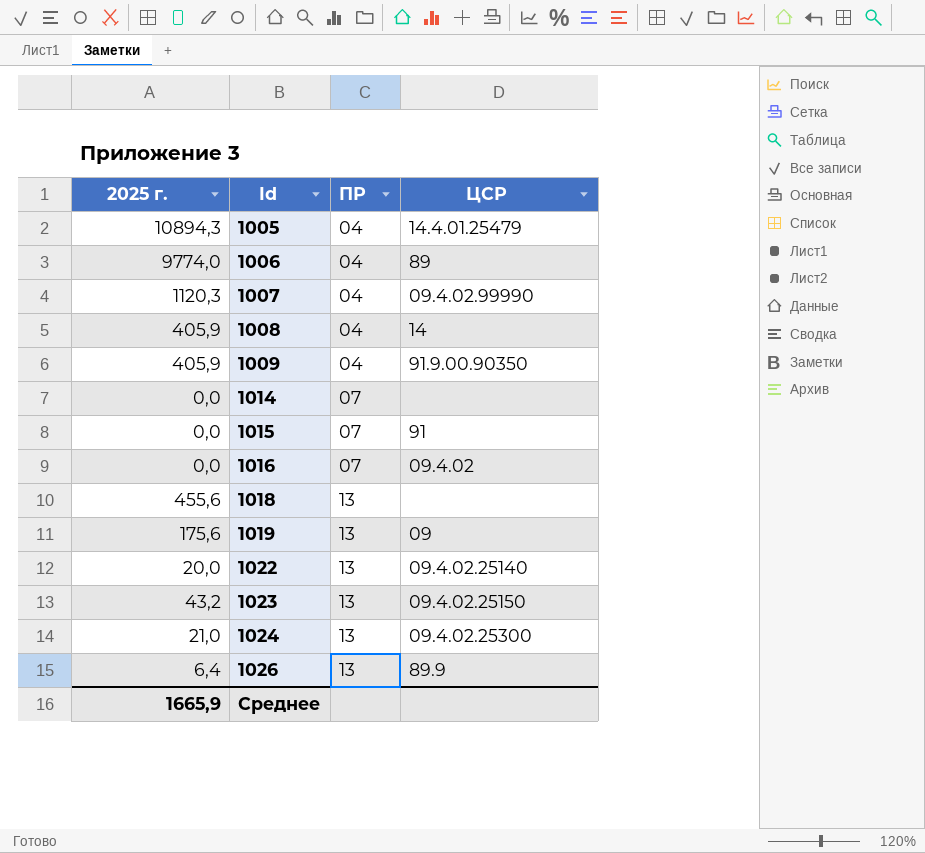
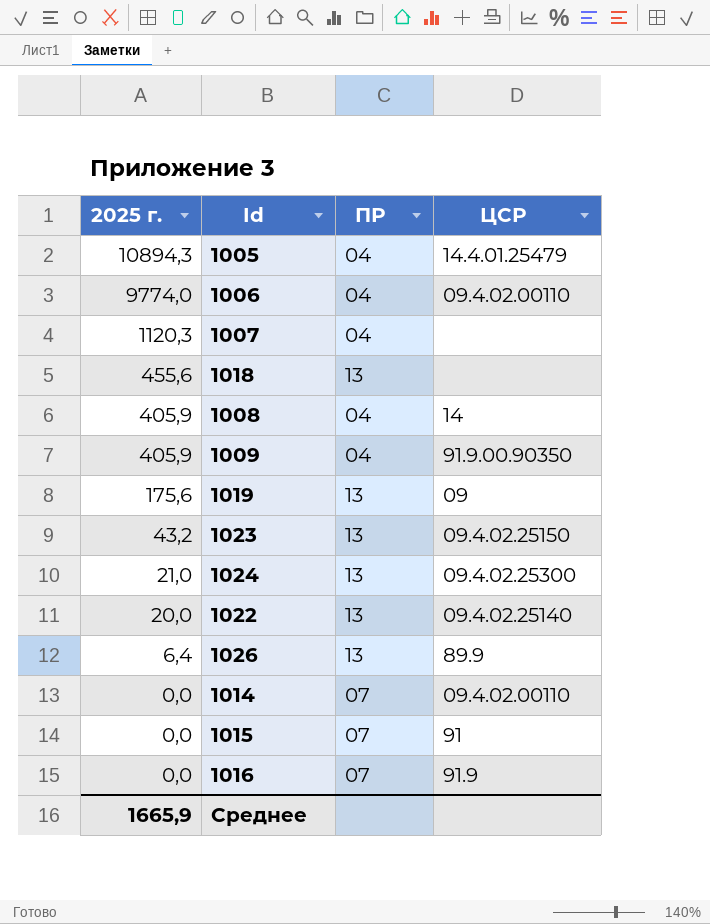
row order: Id ascending -> 2025 г. descending
1006 | ЦСР: 89 -> 09.4.02.00110
1007 | ЦСР: 09.4.02.99990 -> none
1014 | ЦСР: none -> 09.4.02.00110
1016 | ЦСР: 09.4.02 -> 91.9

